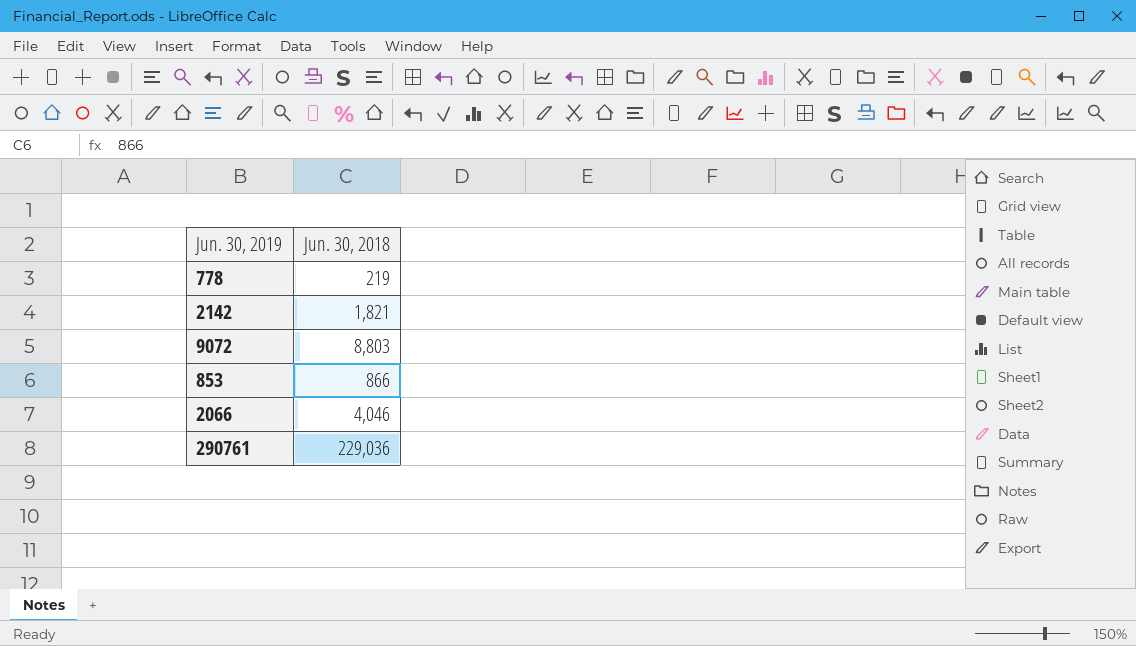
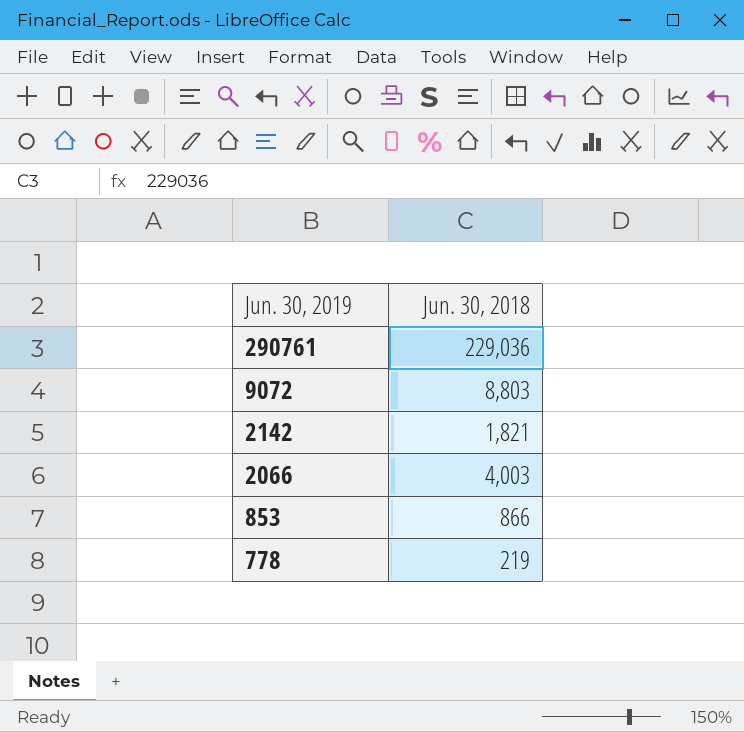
row order: none -> Jun. 30, 2019 descending
2066 | Jun. 30, 2018: 4,046 -> 4,003

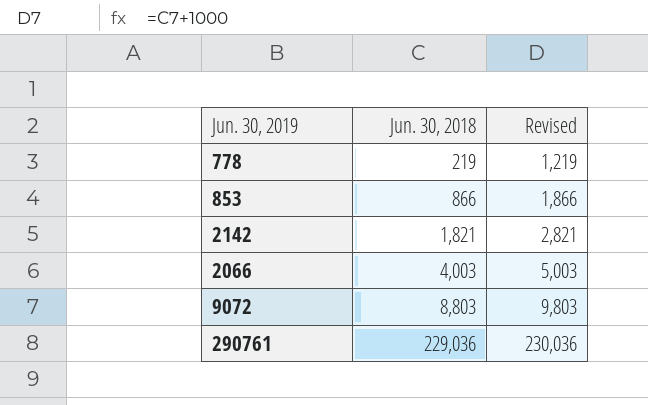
row order: Jun. 30, 2019 descending -> Jun. 30, 2018 ascending
column Revised | formula: none -> [Jun. 30, 2018] + 1000

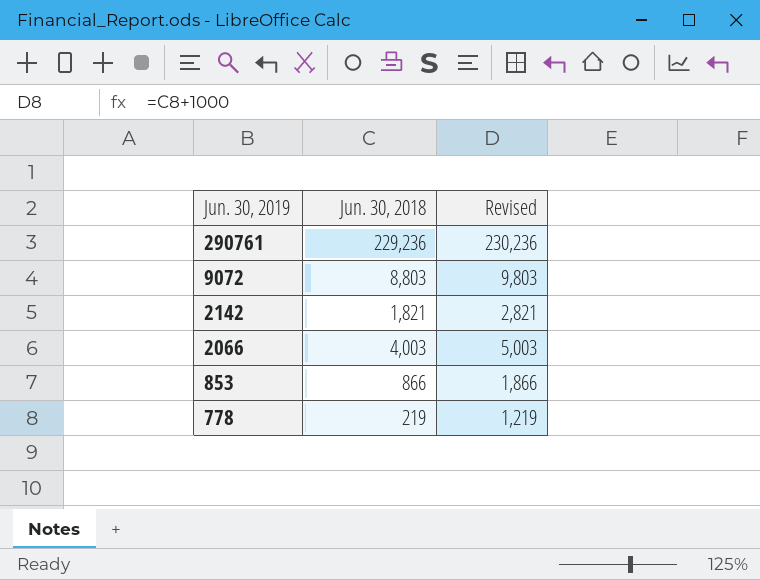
row order: Jun. 30, 2018 ascending -> Jun. 30, 2019 descending
290761 | Jun. 30, 2018: 229,036 -> 229,236
290761 | Revised: 230,036 -> 230,236

